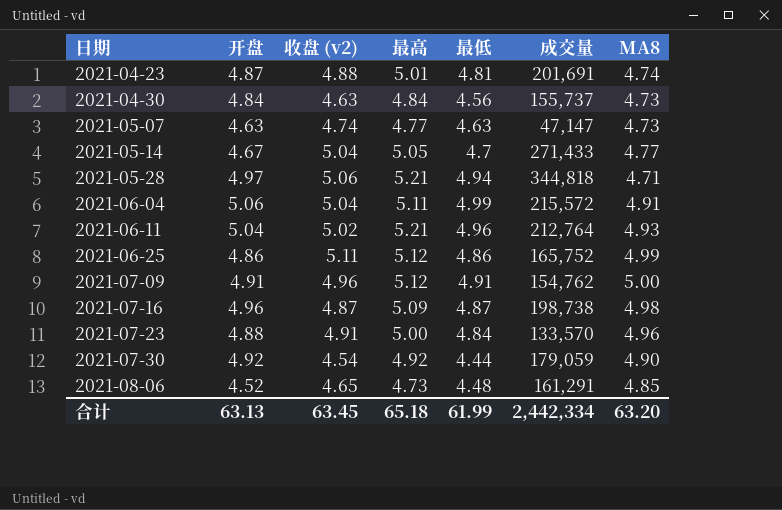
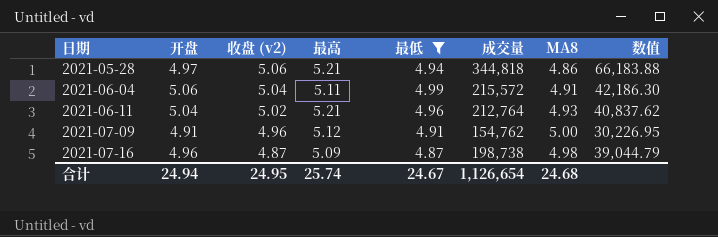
filter: none -> 最低 >= 4.87
column 数值 | formula: none -> [成交量] / [最高]
2021-05-28 | MA8: 4.71 -> 4.86
合计 | 开盘: 63.13 -> 24.94
合计 | 收盘 (v2): 63.45 -> 24.95
合计 | 最高: 65.18 -> 25.74
合计 | 最低: 61.99 -> 24.67
合计 | 成交量: 2,442,334 -> 1,126,654
合计 | MA8: 63.20 -> 24.68

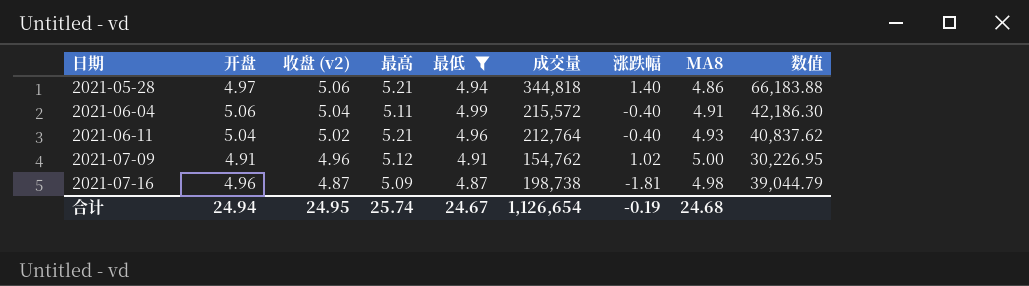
column 涨跌幅 | position: none -> 7

